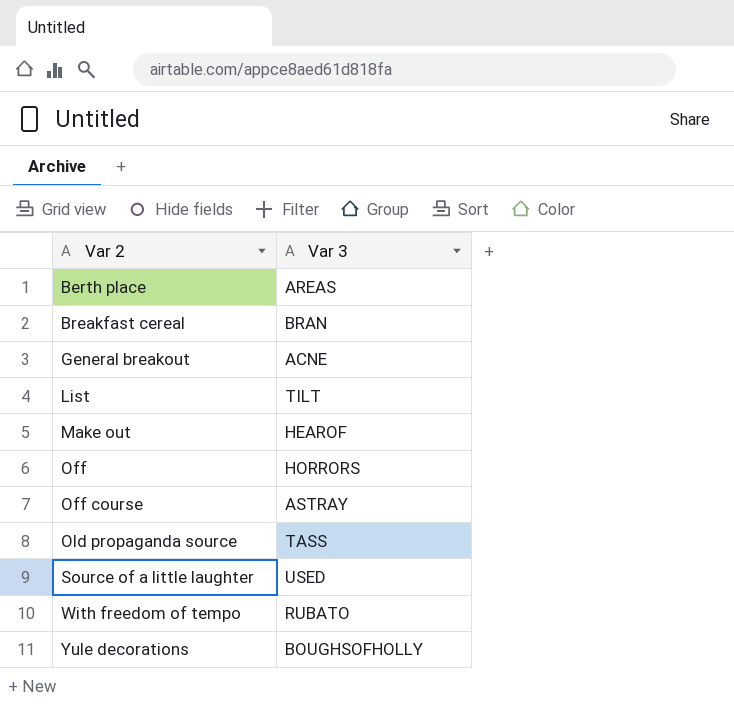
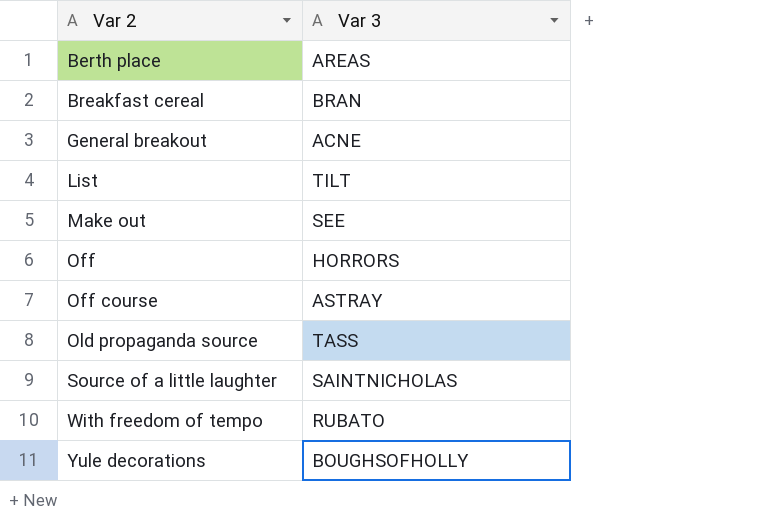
Make out | Var 3: HEAROF -> SEE
Source of a little laughter | Var 3: USED -> SAINTNICHOLAS

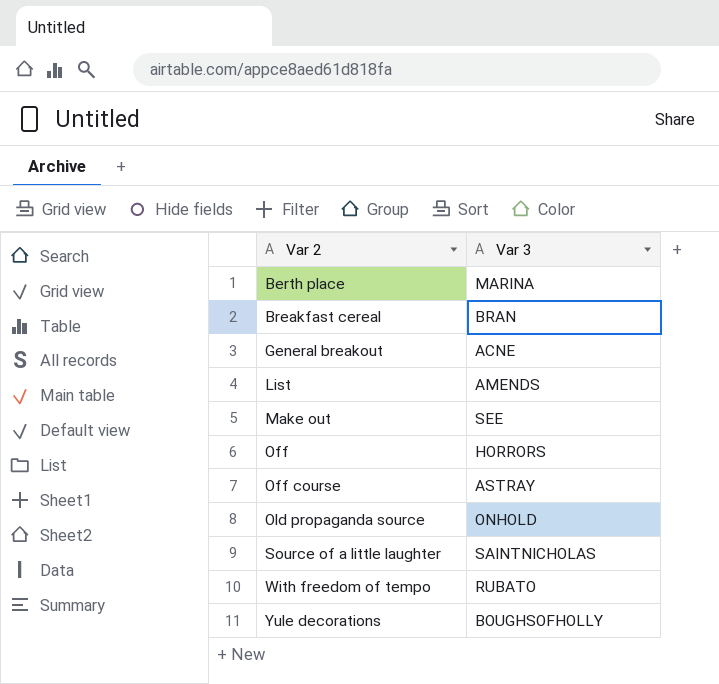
Berth place | Var 3: AREAS -> MARINA
List | Var 3: TILT -> AMENDS
Old propaganda source | Var 3: TASS -> ONHOLD

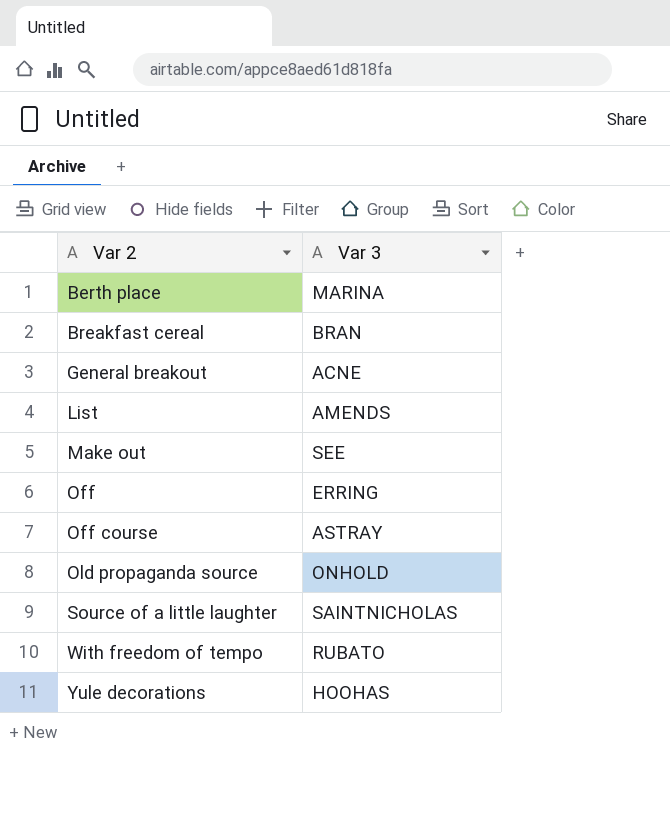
Off | Var 3: HORRORS -> ERRING
Yule decorations | Var 3: BOUGHSOFHOLLY -> HOOHAS

